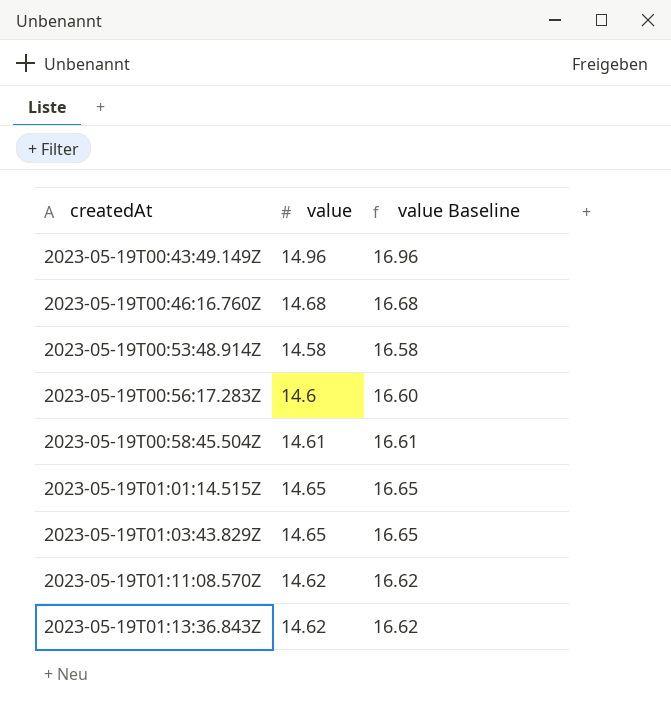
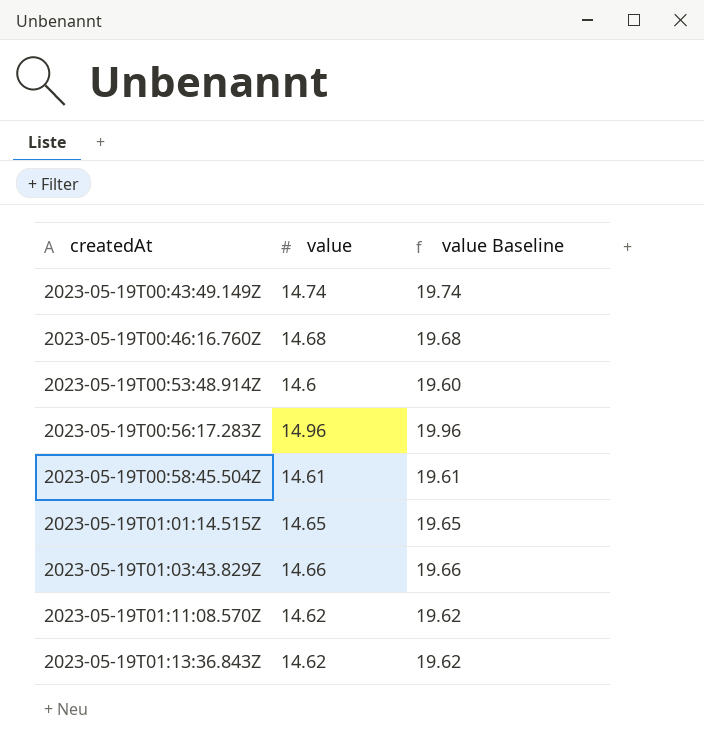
column value Baseline | formula: [value] + 2 -> [value] + 5
2023-05-19T00:43:49.149Z | value: 14.96 -> 14.74
2023-05-19T00:53:48.914Z | value: 14.58 -> 14.6
2023-05-19T00:56:17.283Z | value: 14.6 -> 14.96
2023-05-19T01:03:43.829Z | value: 14.65 -> 14.66

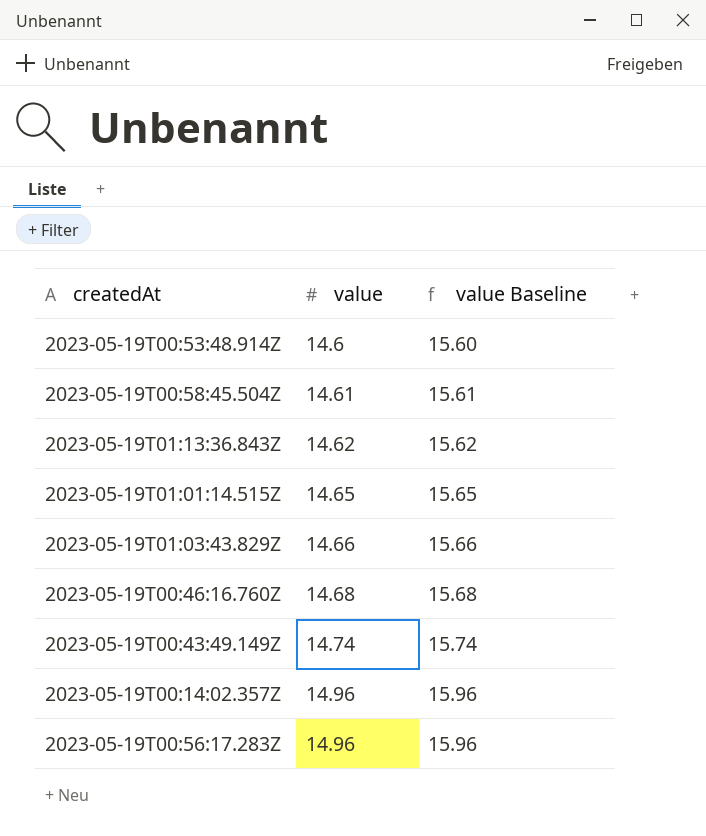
row order: createdAt ascending -> value ascending
column value Baseline | formula: [value] + 5 -> [value] + 1
row 2023-05-19T01:11:08.570Z: 14.62 | 19.62 -> none
row 2023-05-19T00:14:02.357Z: none -> 14.96 | 15.96

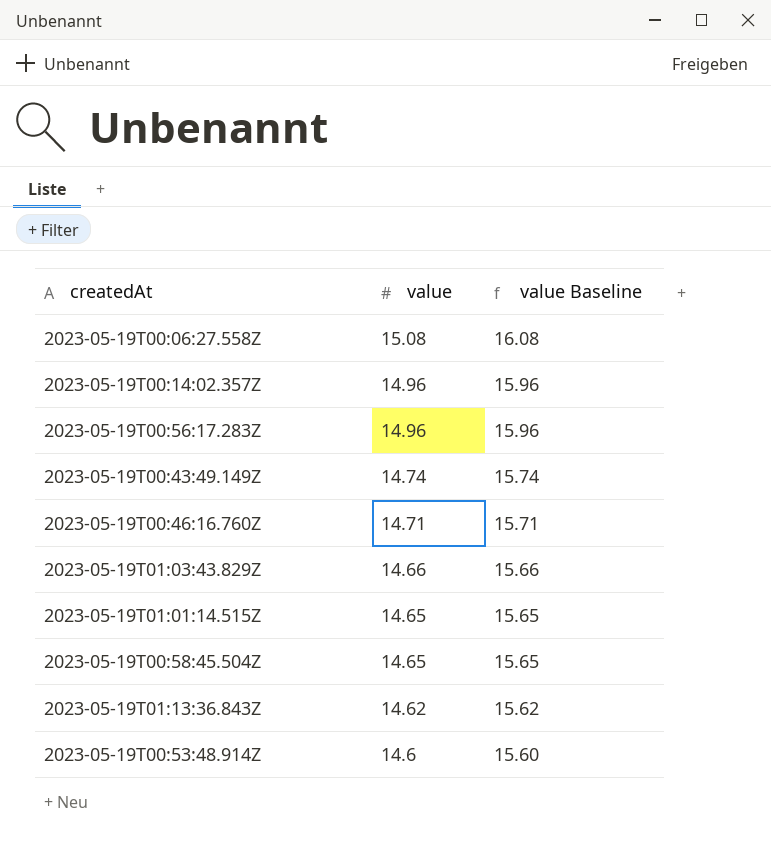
row order: value ascending -> value descending
row 2023-05-19T00:06:27.558Z: none -> 15.08 | 16.08
2023-05-19T00:46:16.760Z | value: 14.68 -> 14.71
2023-05-19T00:46:16.760Z | value Baseline: 15.68 -> 15.71
2023-05-19T00:58:45.504Z | value: 14.61 -> 14.65
2023-05-19T00:58:45.504Z | value Baseline: 15.61 -> 15.65

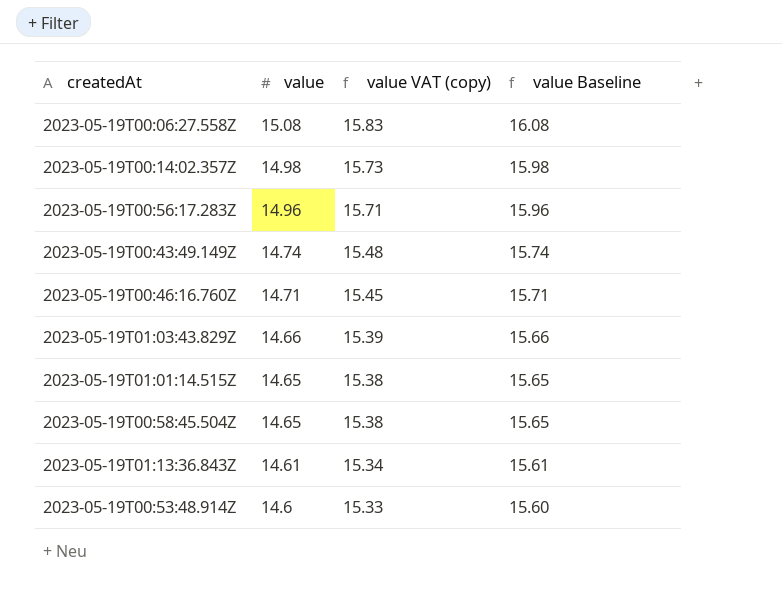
column value VAT (copy) | formula: none -> [value] * 1.05
2023-05-19T00:14:02.357Z | value: 14.96 -> 14.98
2023-05-19T00:14:02.357Z | value Baseline: 15.96 -> 15.98
2023-05-19T01:13:36.843Z | value: 14.62 -> 14.61
2023-05-19T01:13:36.843Z | value Baseline: 15.62 -> 15.61

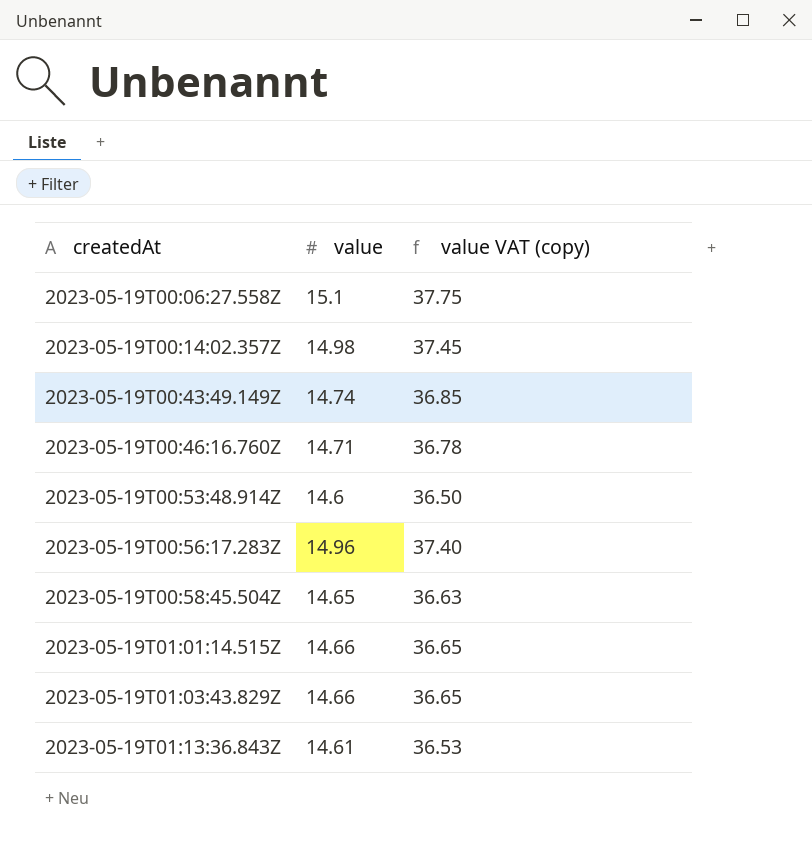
row order: value descending -> createdAt ascending
column value Baseline | formula: [value] + 1 -> none
column value VAT (copy) | formula: [value] * 1.05 -> [value] * 2.5
2023-05-19T00:06:27.558Z | value: 15.08 -> 15.1
2023-05-19T01:01:14.515Z | value: 14.65 -> 14.66

